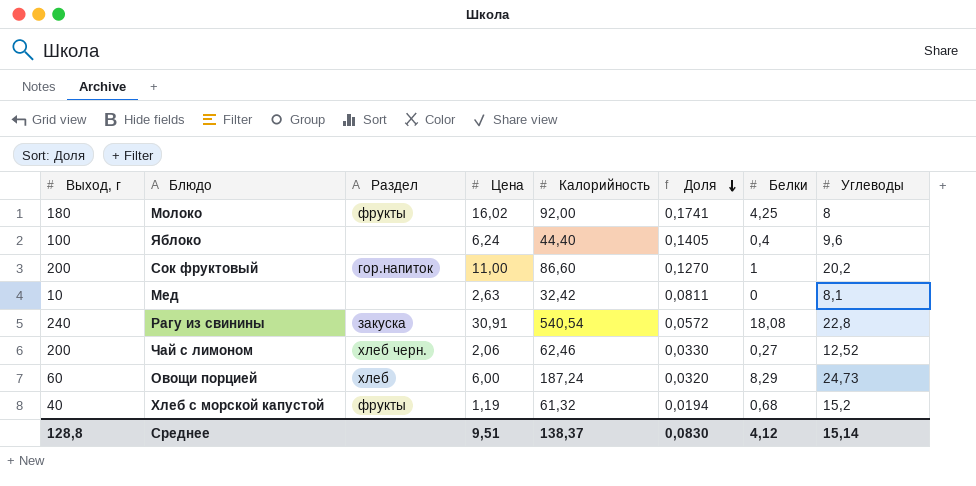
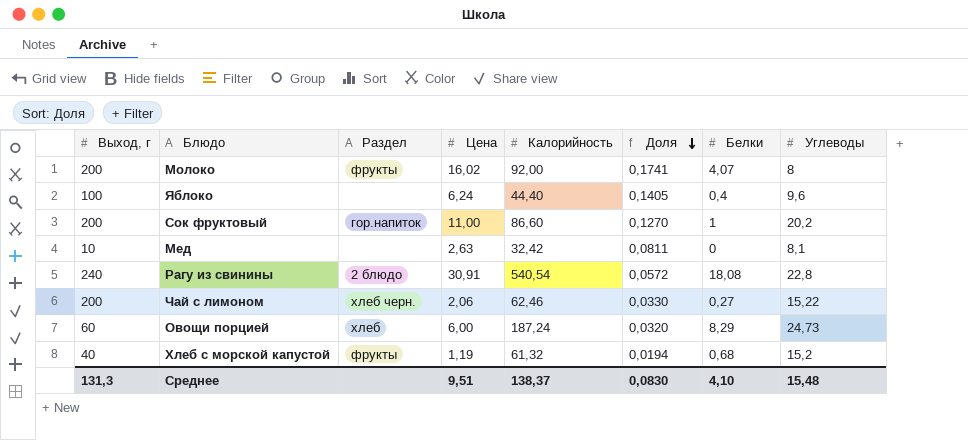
Молоко | Выход, г: 180 -> 200
Молоко | Белки: 4,25 -> 4,07
Рагу из свинины | Раздел: закуска -> 2 блюдо
Чай с лимоном | Углеводы: 12,52 -> 15,22
Среднее | Выход, г: 128,8 -> 131,3
Среднее | Белки: 4,12 -> 4,10
Среднее | Углеводы: 15,14 -> 15,48

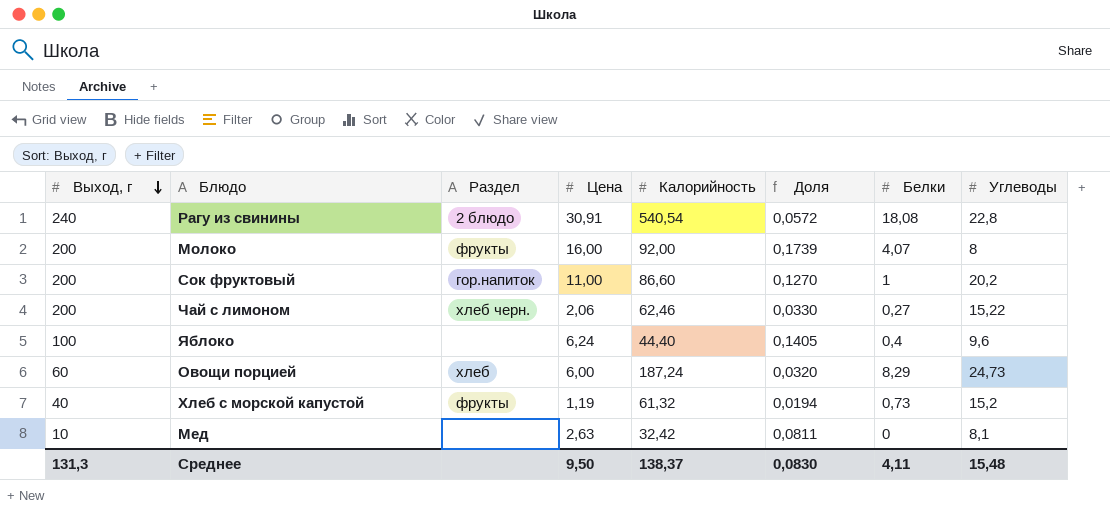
row order: Доля descending -> Выход, г descending
Молоко | Цена: 16,02 -> 16,00
Молоко | Доля: 0,1741 -> 0,1739
Хлеб с морской капустой | Белки: 0,68 -> 0,73
Среднее | Цена: 9,51 -> 9,50
Среднее | Белки: 4,10 -> 4,11

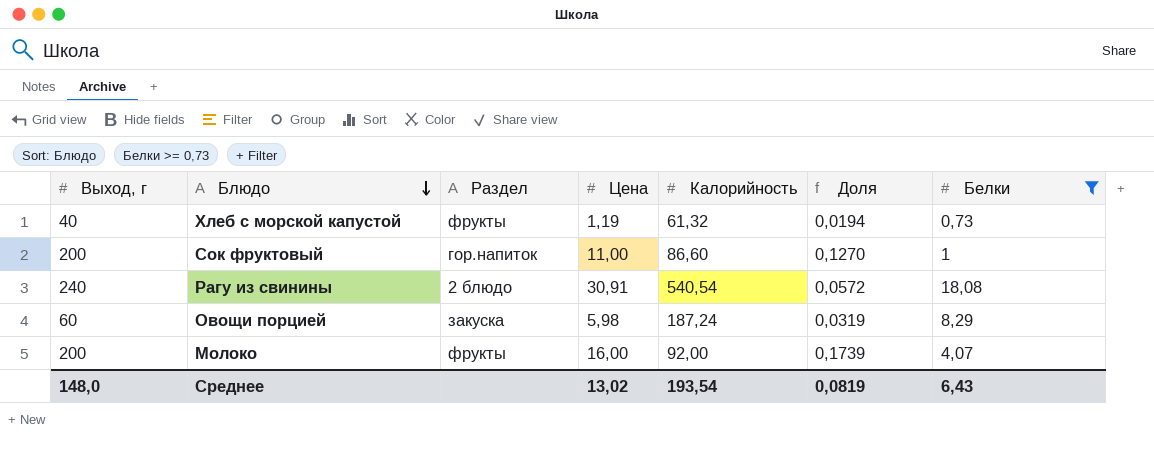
filter: none -> Белки >= 0,73
row order: Выход, г descending -> Блюдо descending
column Углеводы | position: 8 -> none
Овощи порцией | Раздел: хлеб -> закуска
Овощи порцией | Цена: 6,00 -> 5,98
Овощи порцией | Доля: 0,0320 -> 0,0319
Среднее | Выход, г: 131,3 -> 148,0
Среднее | Цена: 9,50 -> 13,02
Среднее | Калорийность: 138,37 -> 193,54
Среднее | Доля: 0,0830 -> 0,0819
Среднее | Белки: 4,11 -> 6,43

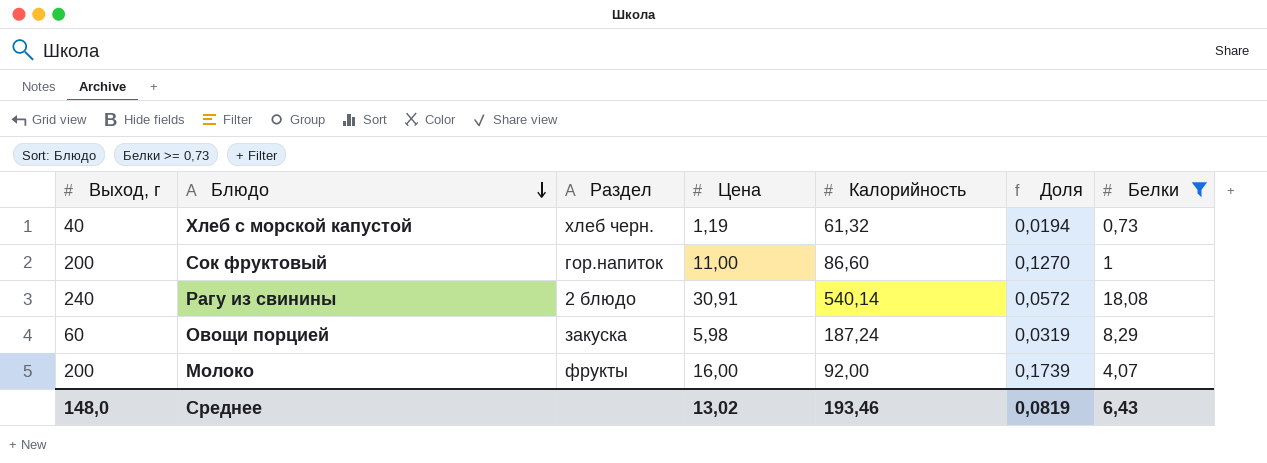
Хлеб с морской капустой | Раздел: фрукты -> хлеб черн.
Рагу из свинины | Калорийность: 540,54 -> 540,14
Среднее | Калорийность: 193,54 -> 193,46

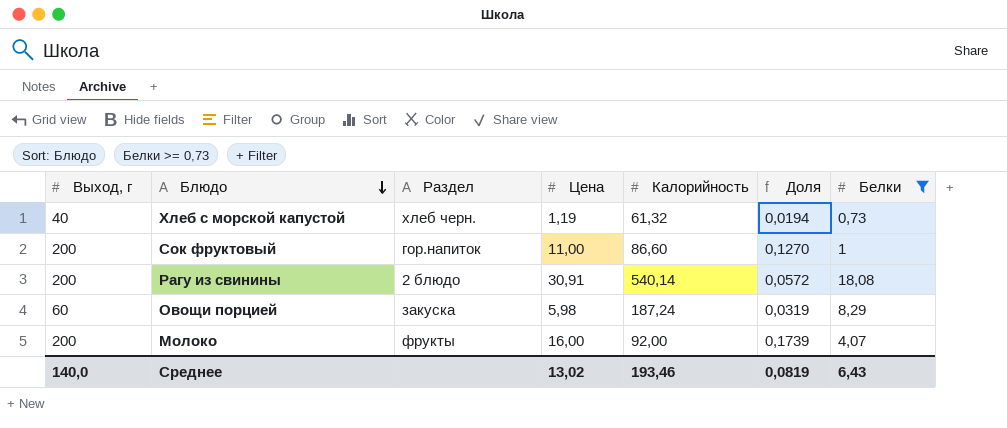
Рагу из свинины | Выход, г: 240 -> 200
Среднее | Выход, г: 148,0 -> 140,0

